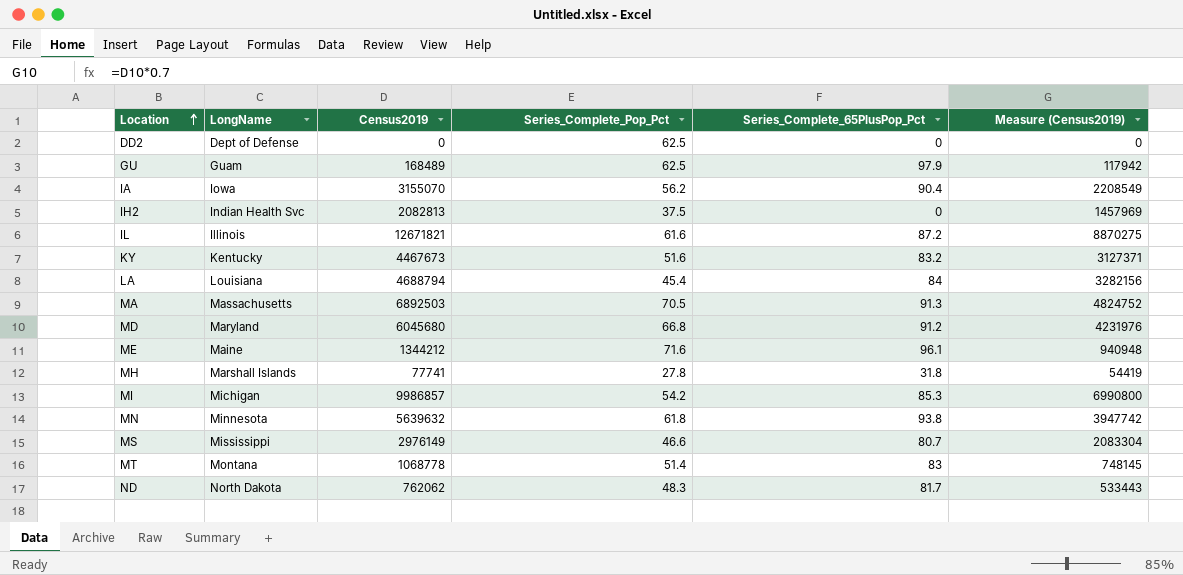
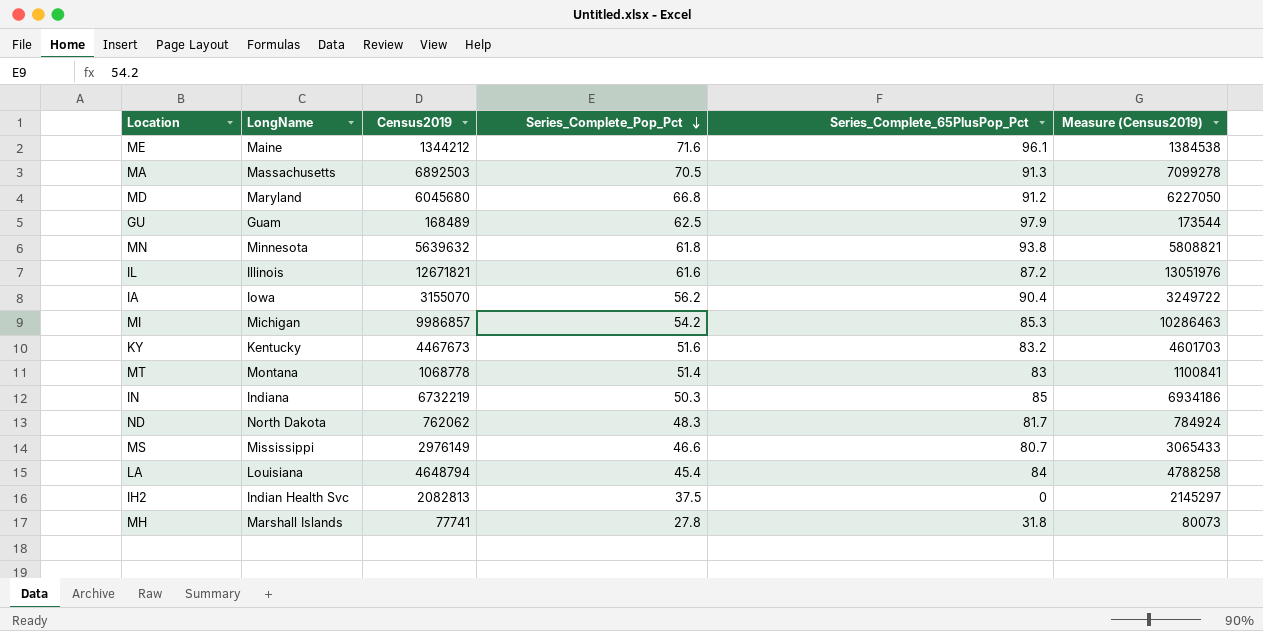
row order: Location ascending -> Series_Complete_Pop_Pct descending
column Measure (Census2019) | formula: [Census2019] * 0.7 -> [Census2019] * 1.03
row DD2: Dept of Defense | 0 | 62.5 | 0 | 0 -> none
row IN: none -> Indiana | 6732219 | 50.3 | 85 | 6934186
LA | Census2019: 4688794 -> 4648794

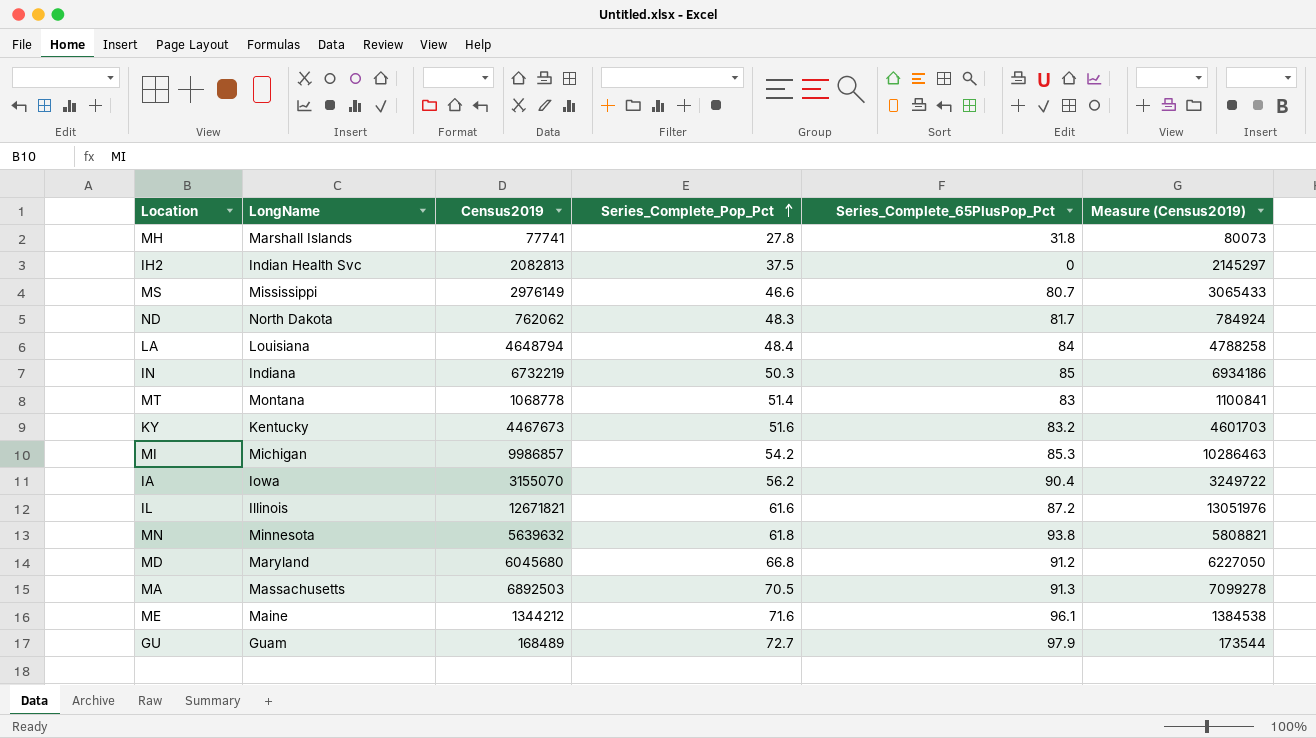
row order: Series_Complete_Pop_Pct descending -> Series_Complete_Pop_Pct ascending
LA | Series_Complete_Pop_Pct: 45.4 -> 48.4
GU | Series_Complete_Pop_Pct: 62.5 -> 72.7

